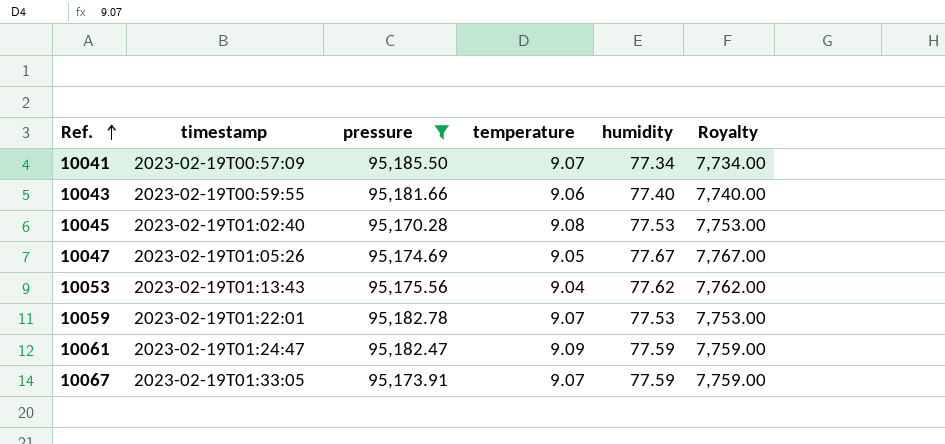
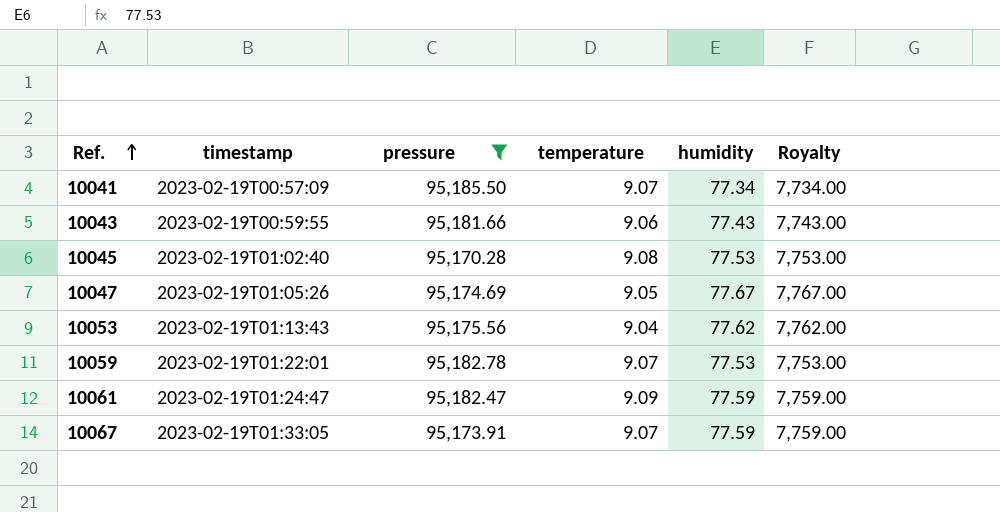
10043 | humidity: 77.40 -> 77.43
10043 | Royalty: 7,740.00 -> 7,743.00

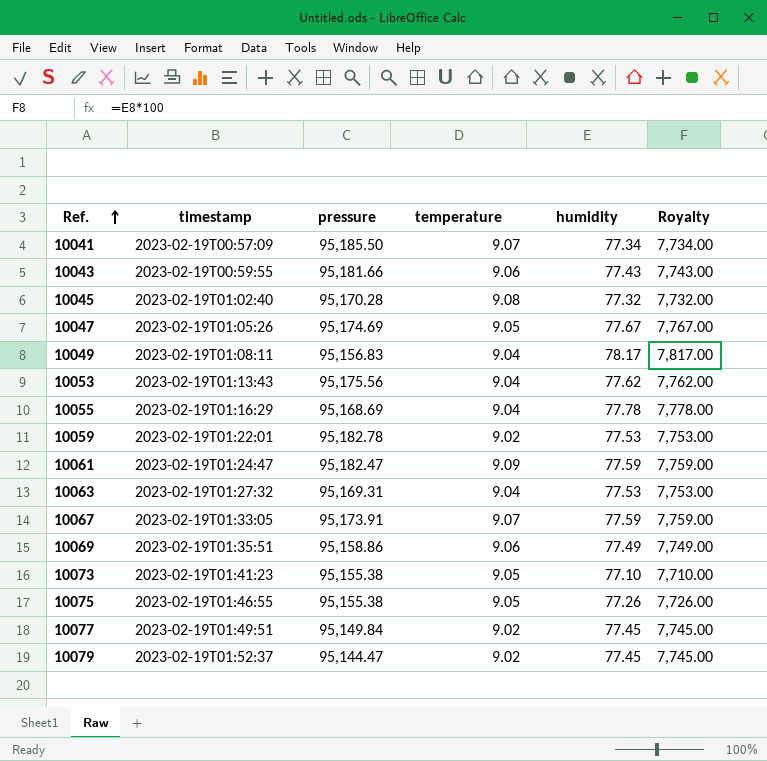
filter: pressure >= 95,170.28 -> none
10045 | humidity: 77.53 -> 77.32
10045 | Royalty: 7,753.00 -> 7,732.00
10059 | temperature: 9.07 -> 9.02

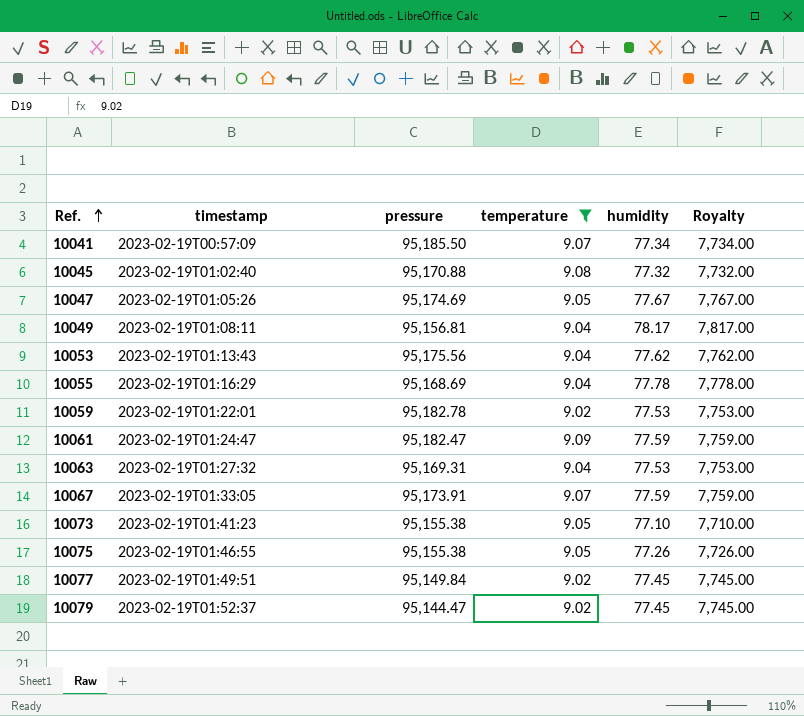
filter: none -> temperature != 9.06
10045 | pressure: 95,170.28 -> 95,170.88
10049 | pressure: 95,156.83 -> 95,156.81

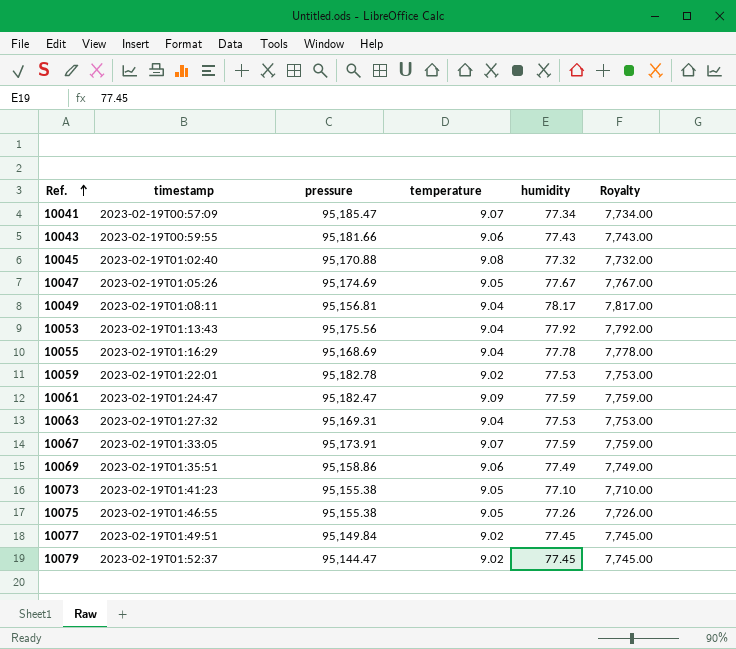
filter: temperature != 9.06 -> none
10041 | pressure: 95,185.50 -> 95,185.47
10053 | humidity: 77.62 -> 77.92
10053 | Royalty: 7,762.00 -> 7,792.00

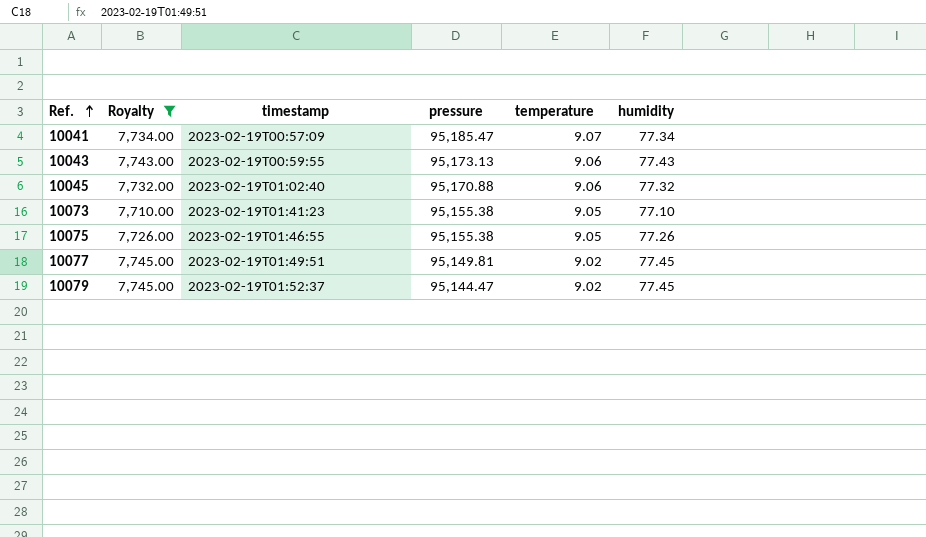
filter: none -> Royalty <= 7,745.00
column Royalty | position: 6 -> 2
10043 | pressure: 95,181.66 -> 95,173.13
10045 | temperature: 9.08 -> 9.06
10077 | pressure: 95,149.84 -> 95,149.81

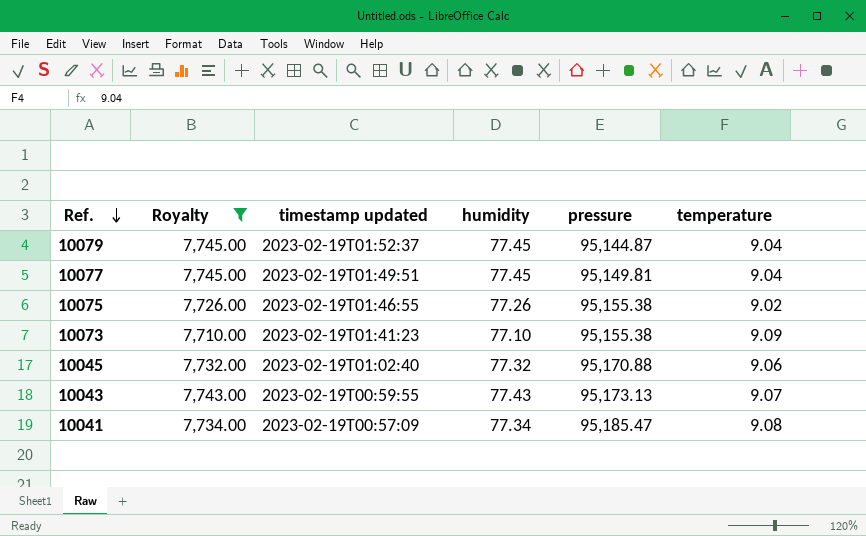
row order: Ref. ascending -> Ref. descending
column name: timestamp -> timestamp updated
column humidity | position: 6 -> 4
10079 | pressure: 95,144.47 -> 95,144.87
10079 | temperature: 9.02 -> 9.04
10077 | temperature: 9.02 -> 9.04
10075 | temperature: 9.05 -> 9.02
10073 | temperature: 9.05 -> 9.09
10043 | temperature: 9.06 -> 9.07
10041 | temperature: 9.07 -> 9.08

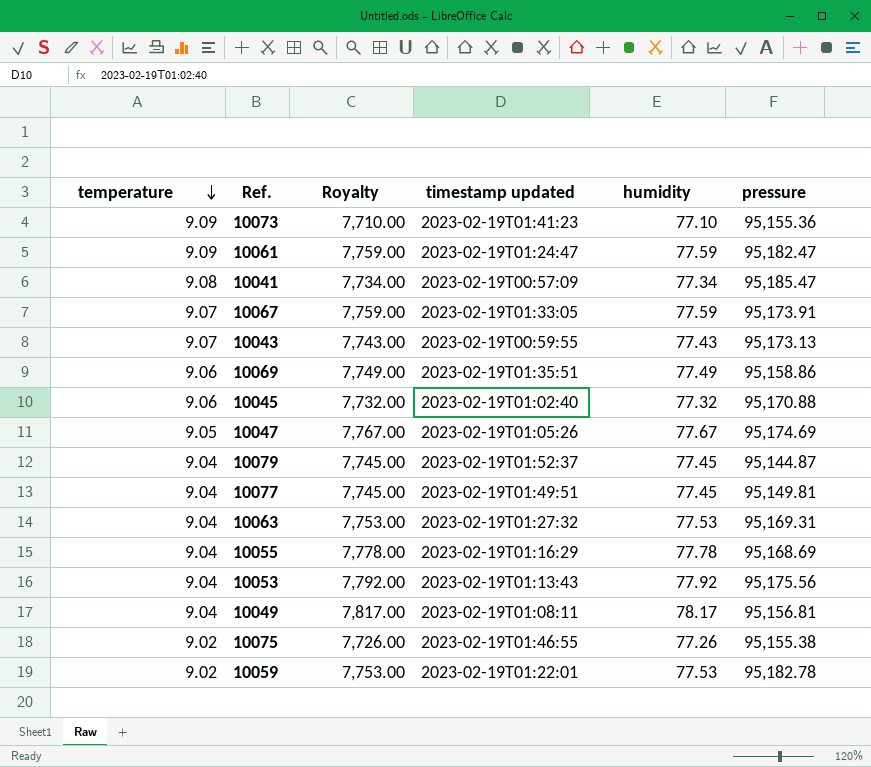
filter: Royalty <= 7,745.00 -> none
row order: Ref. descending -> temperature descending
column temperature | position: 6 -> 1
10073 | pressure: 95,155.38 -> 95,155.36

